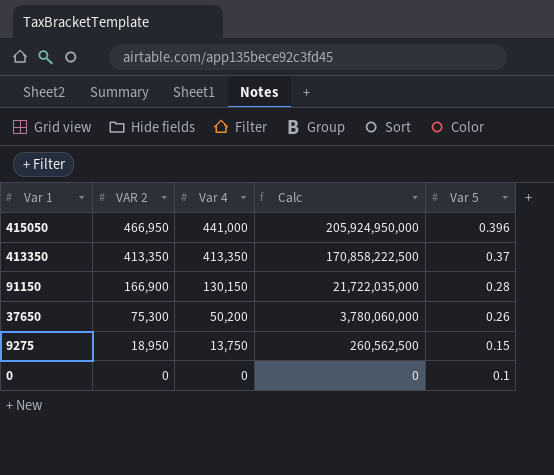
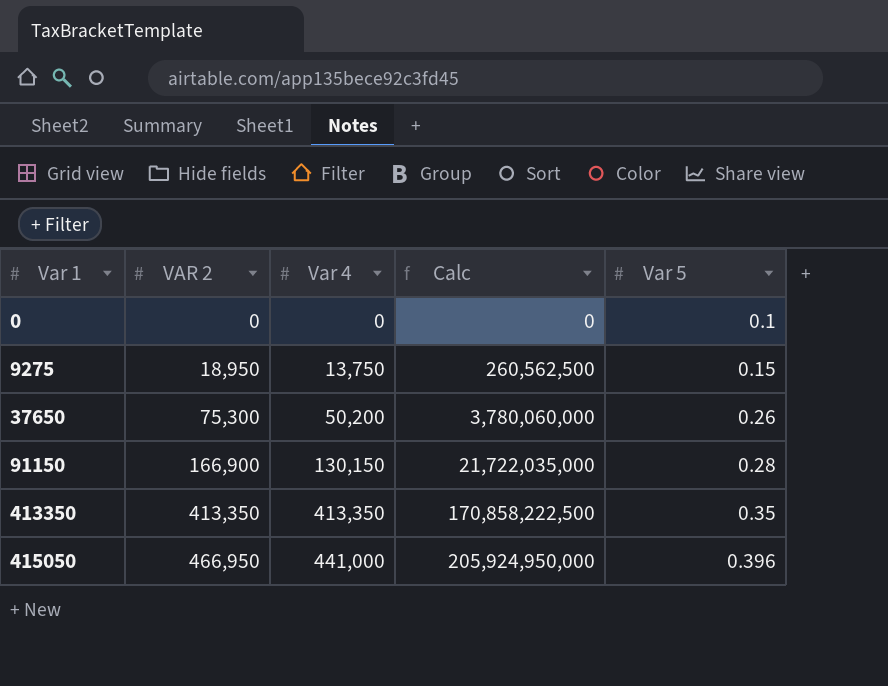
row order: Var 1 descending -> Var 1 ascending
413350 | Var 5: 0.37 -> 0.35

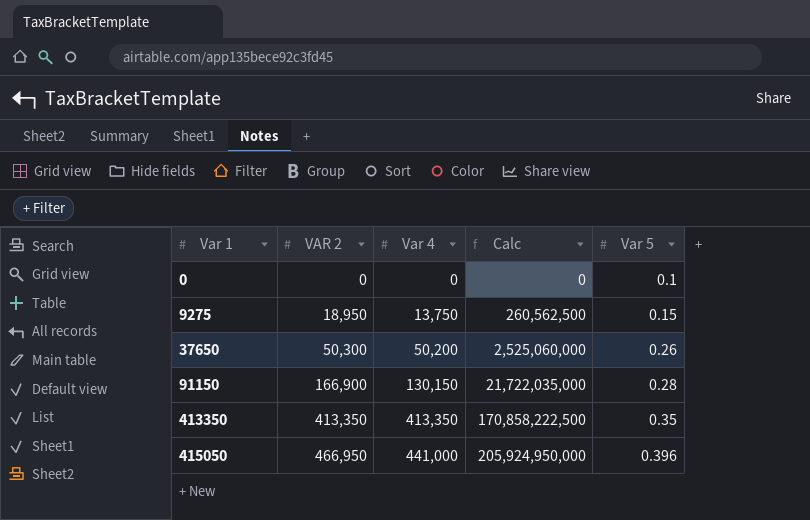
37650 | VAR 2: 75,300 -> 50,300
37650 | Calc: 3,780,060,000 -> 2,525,060,000

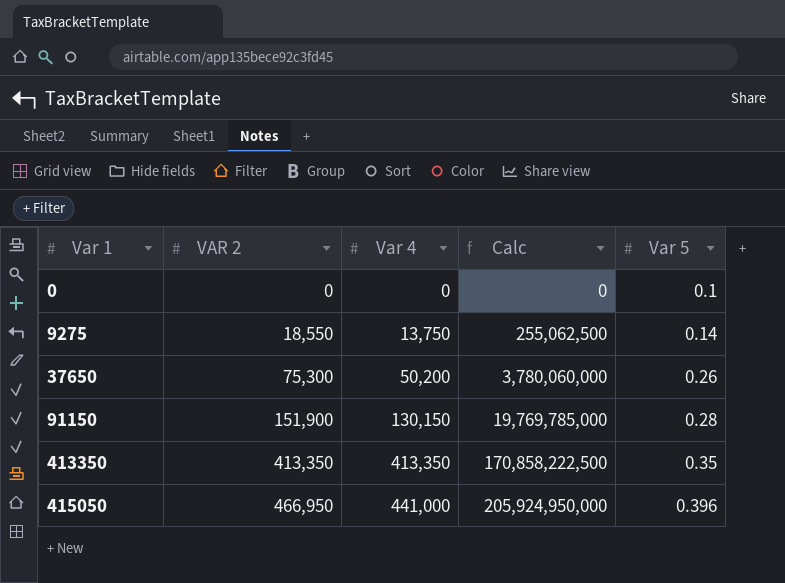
9275 | VAR 2: 18,950 -> 18,550
9275 | Calc: 260,562,500 -> 255,062,500
9275 | Var 5: 0.15 -> 0.14
37650 | VAR 2: 50,300 -> 75,300
37650 | Calc: 2,525,060,000 -> 3,780,060,000
91150 | VAR 2: 166,900 -> 151,900
91150 | Calc: 21,722,035,000 -> 19,769,785,000

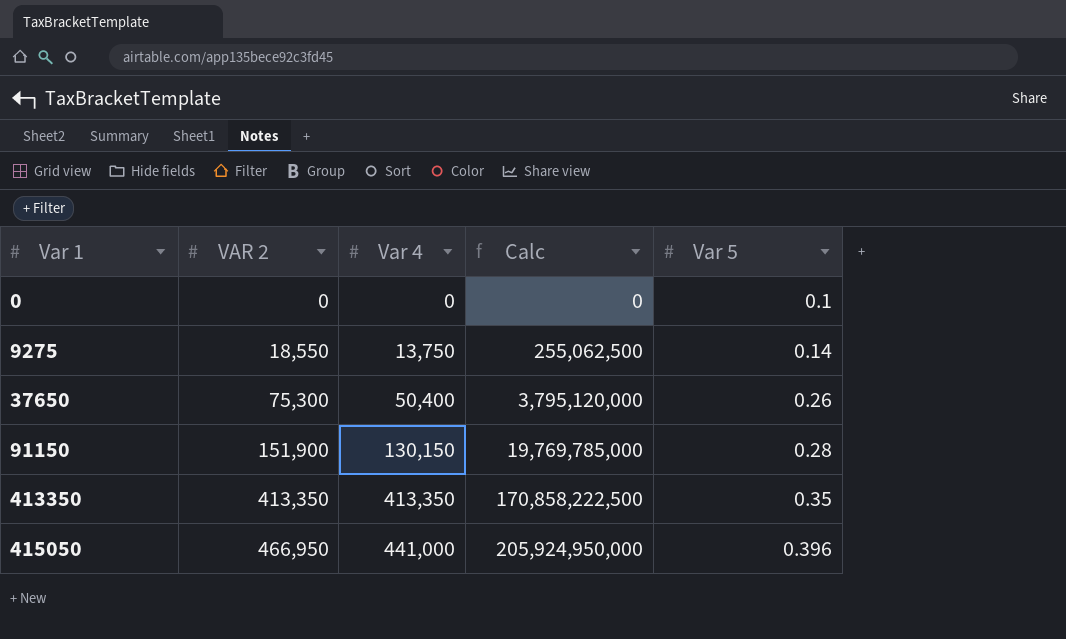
37650 | Var 4: 50,200 -> 50,400
37650 | Calc: 3,780,060,000 -> 3,795,120,000

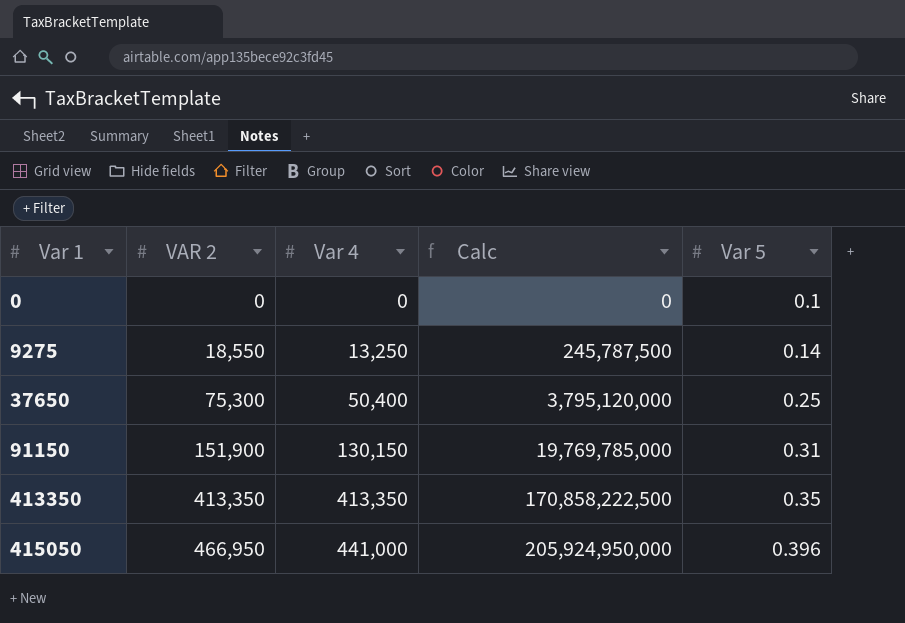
9275 | Var 4: 13,750 -> 13,250
9275 | Calc: 255,062,500 -> 245,787,500
37650 | Var 5: 0.26 -> 0.25
91150 | Var 5: 0.28 -> 0.31

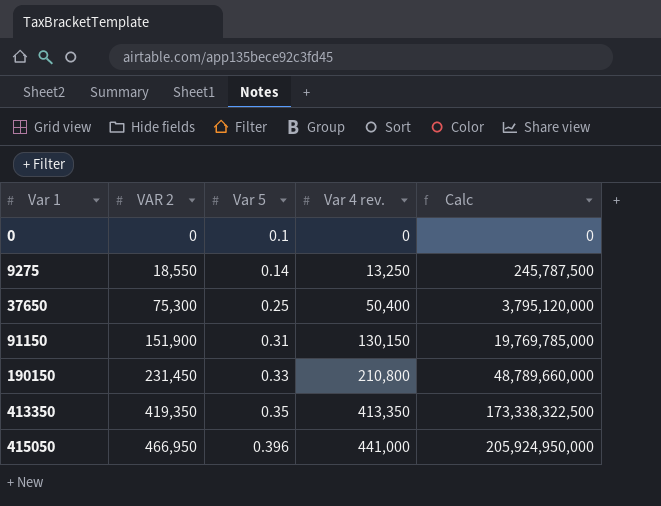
column Var 5 | position: 5 -> 3
column name: Var 4 -> Var 4 rev.
row 190150: none -> 231,450 | 0.33 | 210,800 | 48,789,660,000
413350 | VAR 2: 413,350 -> 419,350
413350 | Calc: 170,858,222,500 -> 173,338,322,500

